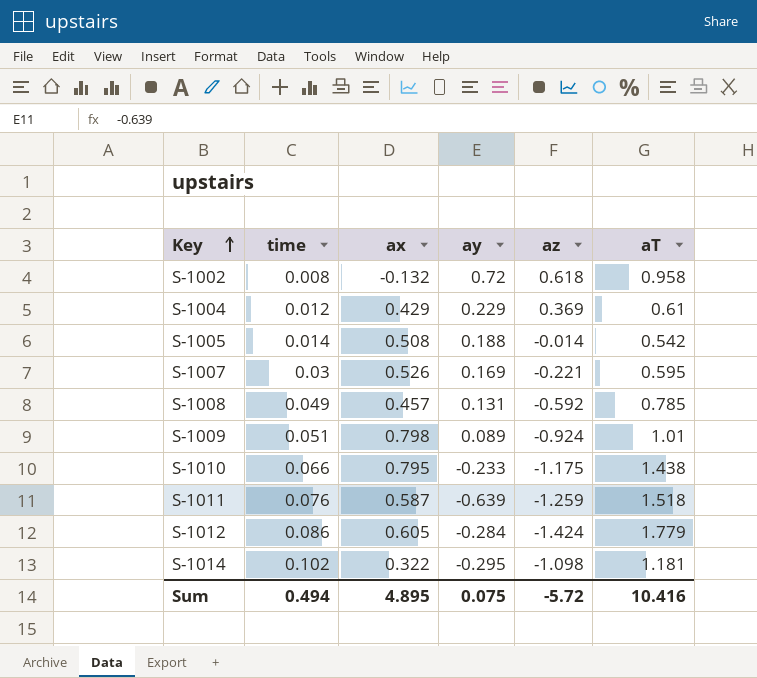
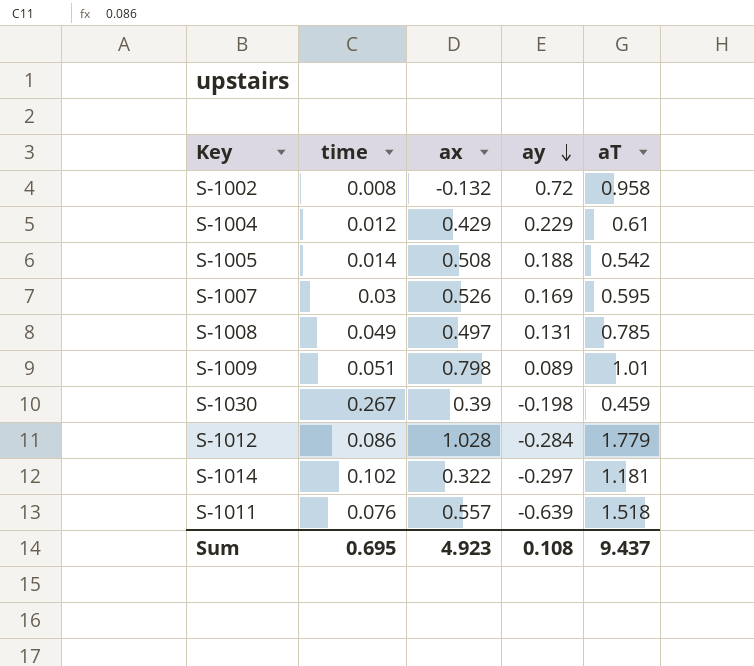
row order: Key ascending -> ay descending
column az | position: 5 -> none
row S-1010: 0.066 | 0.795 | -0.233 | -1.175 | 1.438 -> none
S-1008 | ax: 0.457 -> 0.497
row S-1030: none -> 0.267 | 0.39 | -0.198 | 0.459
S-1012 | ax: 0.605 -> 1.028
S-1014 | ay: -0.295 -> -0.297
S-1011 | ax: 0.587 -> 0.557
Sum | time: 0.494 -> 0.695
Sum | ax: 4.895 -> 4.923
Sum | ay: 0.075 -> 0.108
Sum | aT: 10.416 -> 9.437

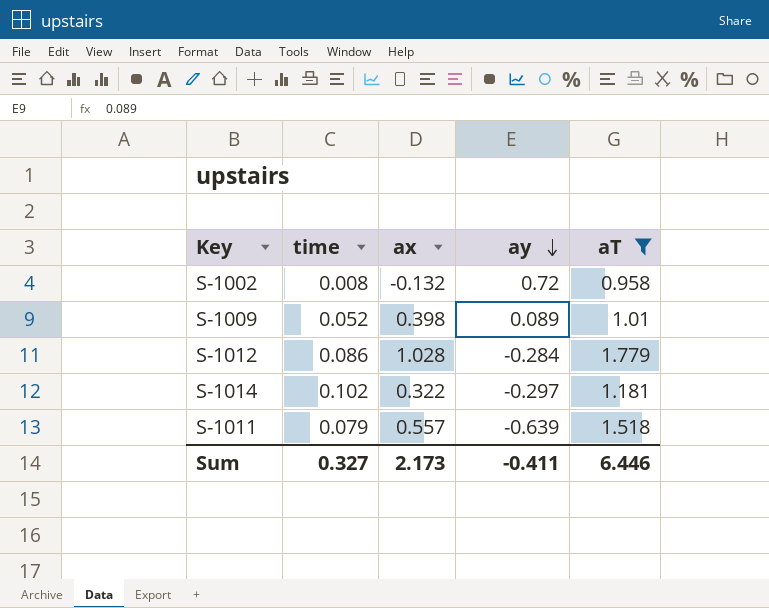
filter: none -> aT >= 0.958
S-1009 | time: 0.051 -> 0.052
S-1009 | ax: 0.798 -> 0.398
S-1011 | time: 0.076 -> 0.079
Sum | time: 0.695 -> 0.327
Sum | ax: 4.923 -> 2.173
Sum | ay: 0.108 -> -0.411
Sum | aT: 9.437 -> 6.446

